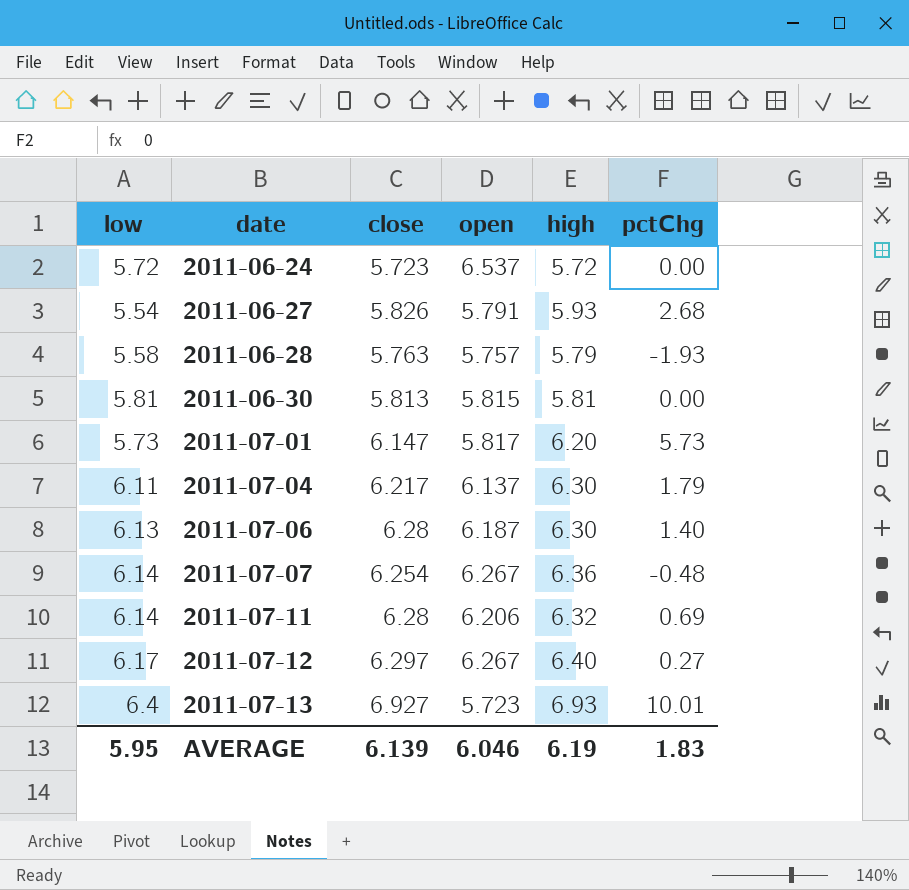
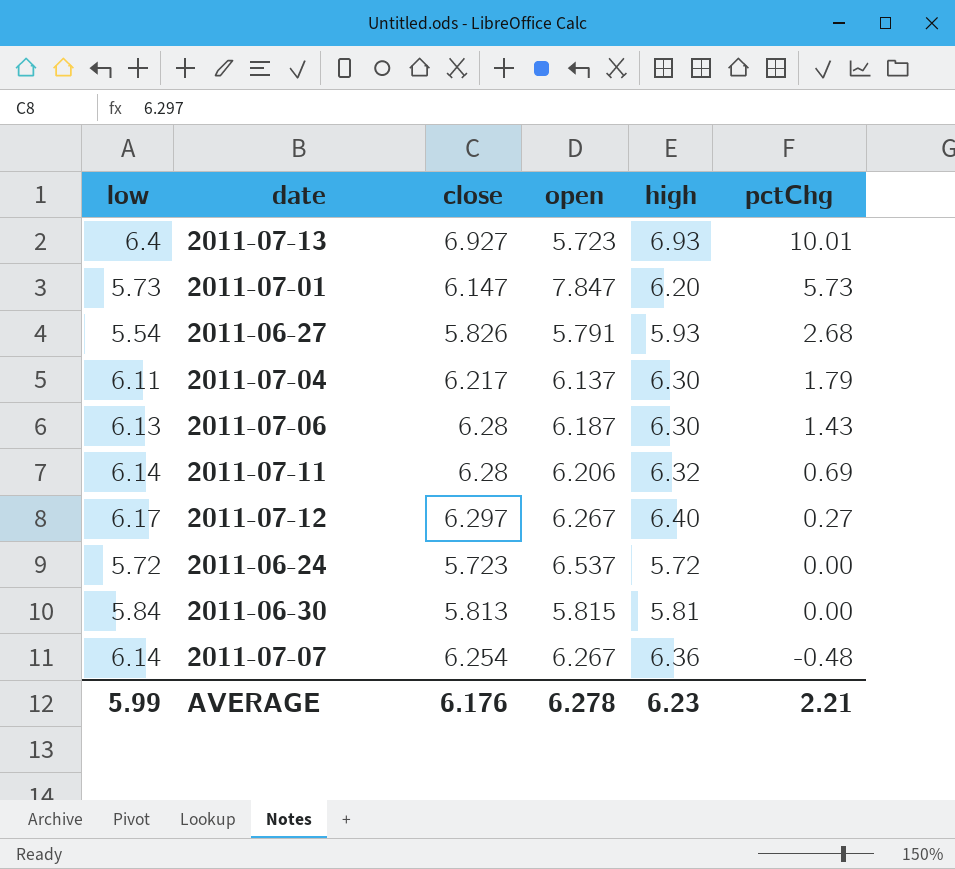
row order: date ascending -> pctChg descending
row 2011-06-28: 5.58 | 5.763 | 5.757 | 5.79 | -1.93 -> none
2011-07-01 | open: 5.817 -> 7.847
2011-07-06 | pctChg: 1.40 -> 1.43
2011-06-30 | low: 5.81 -> 5.84
AVERAGE | low: 5.95 -> 5.99
AVERAGE | close: 6.139 -> 6.176
AVERAGE | open: 6.046 -> 6.278
AVERAGE | high: 6.19 -> 6.23
AVERAGE | pctChg: 1.83 -> 2.21

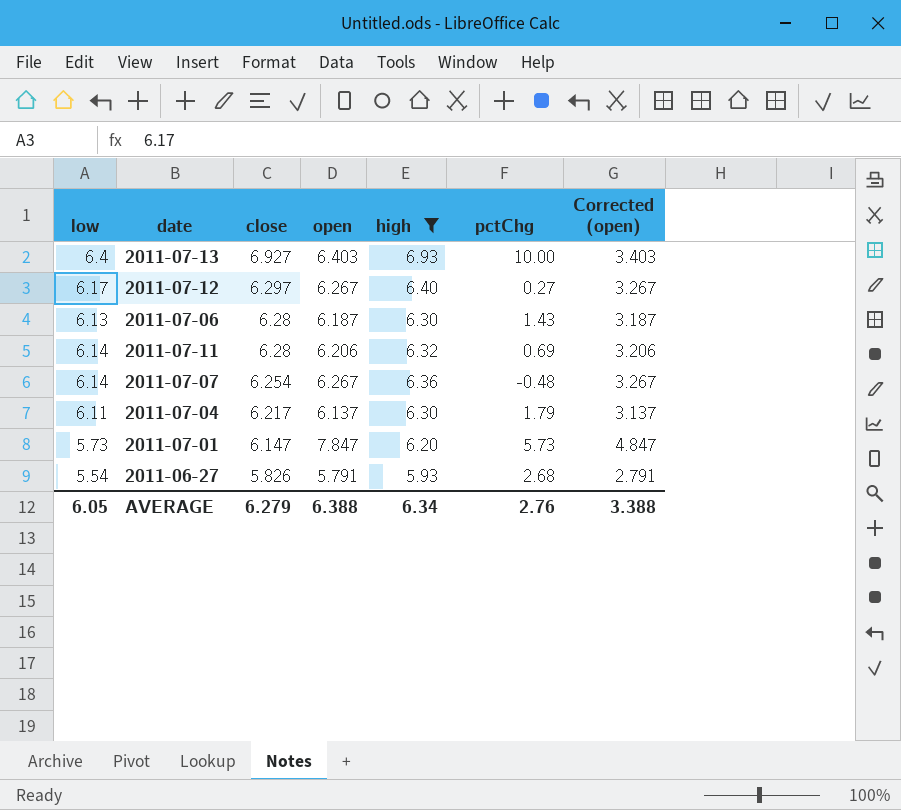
filter: none -> high >= 5.93
row order: pctChg descending -> close descending
column Corrected (open) | formula: none -> [open] - 3
2011-07-13 | open: 5.723 -> 6.403
2011-07-13 | pctChg: 10.01 -> 10.00
AVERAGE | low: 5.99 -> 6.05
AVERAGE | close: 6.176 -> 6.279
AVERAGE | open: 6.278 -> 6.388
AVERAGE | high: 6.23 -> 6.34
AVERAGE | pctChg: 2.21 -> 2.76

